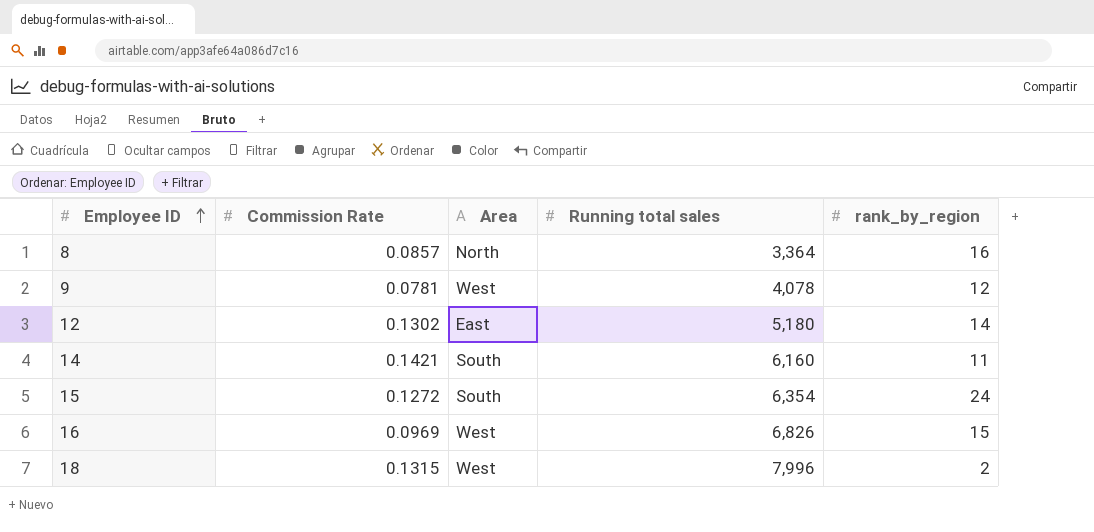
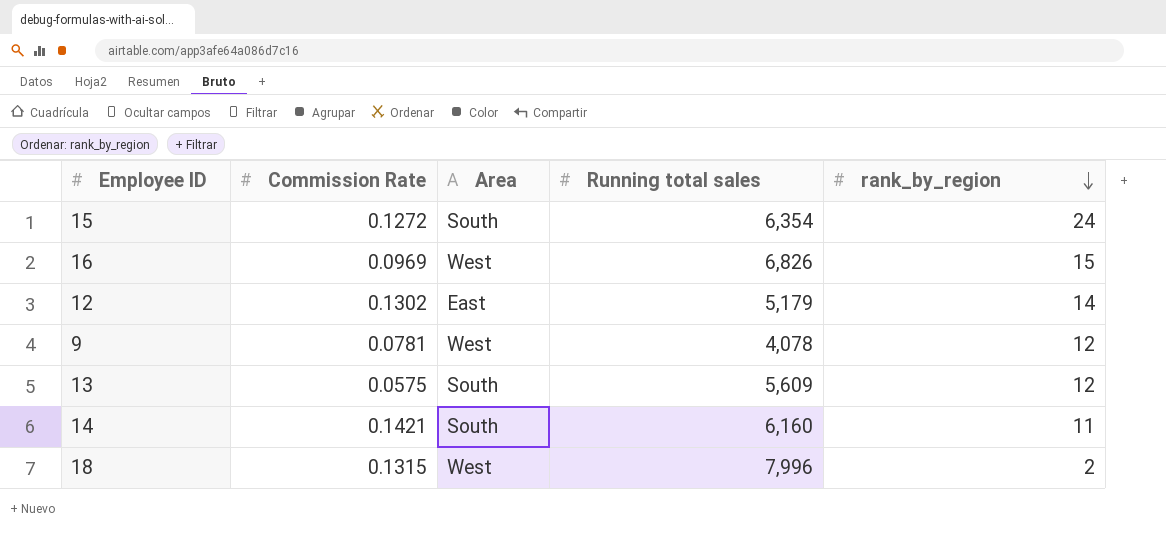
row order: Employee ID ascending -> rank_by_region descending
row 8: 0.0857 | North | 3,364 | 16 -> none
12 | Running total sales: 5,180 -> 5,179
row 13: none -> 0.0575 | South | 5,609 | 12

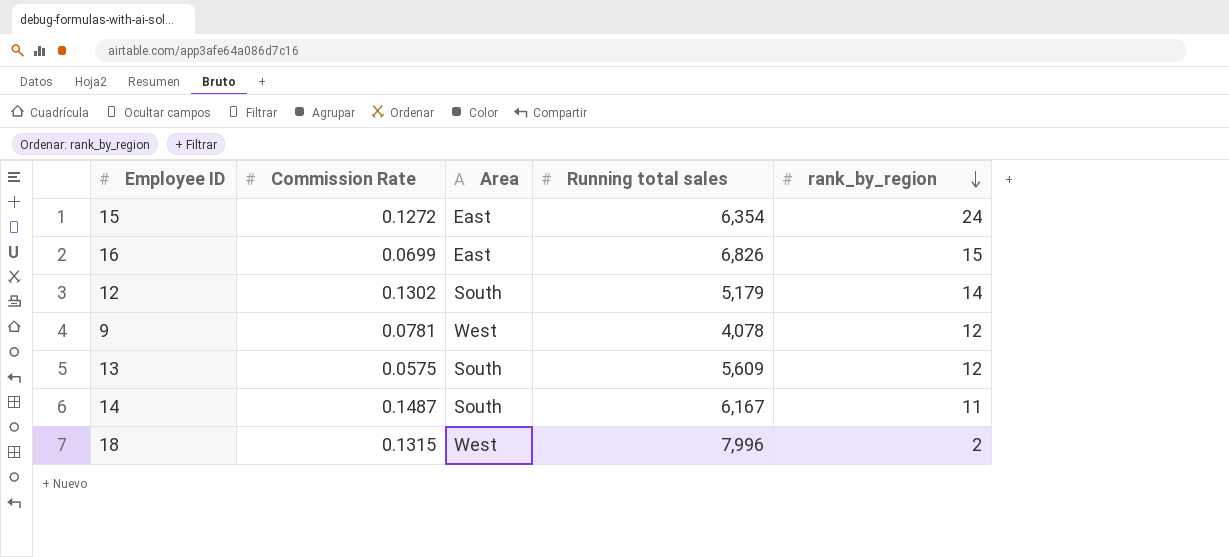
15 | Area: South -> East
16 | Commission Rate: 0.0969 -> 0.0699
16 | Area: West -> East
12 | Area: East -> South
14 | Commission Rate: 0.1421 -> 0.1487
14 | Running total sales: 6,160 -> 6,167

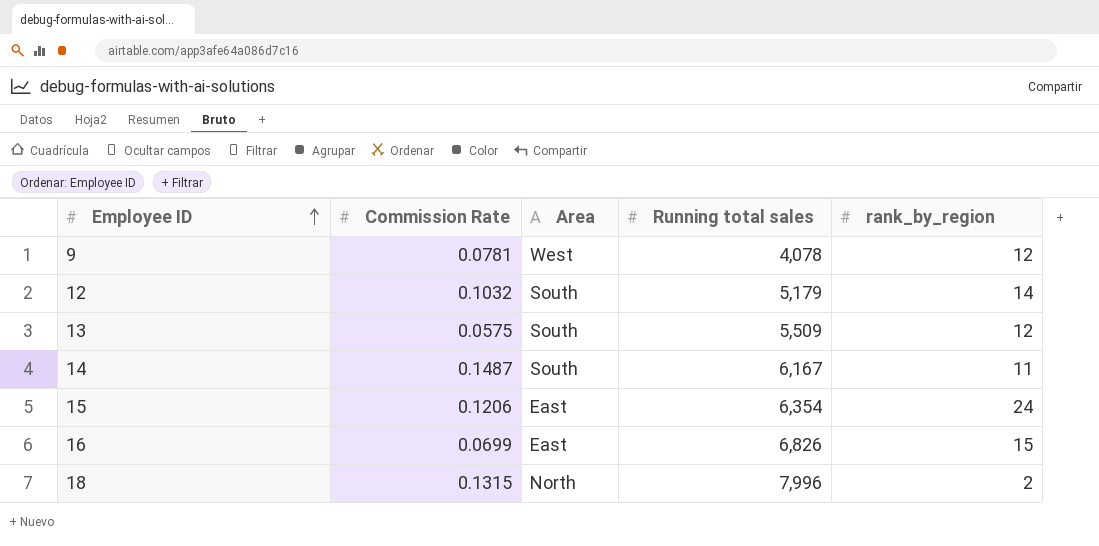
row order: rank_by_region descending -> Employee ID ascending
12 | Commission Rate: 0.1302 -> 0.1032
13 | Running total sales: 5,609 -> 5,509
15 | Commission Rate: 0.1272 -> 0.1206
18 | Area: West -> North

